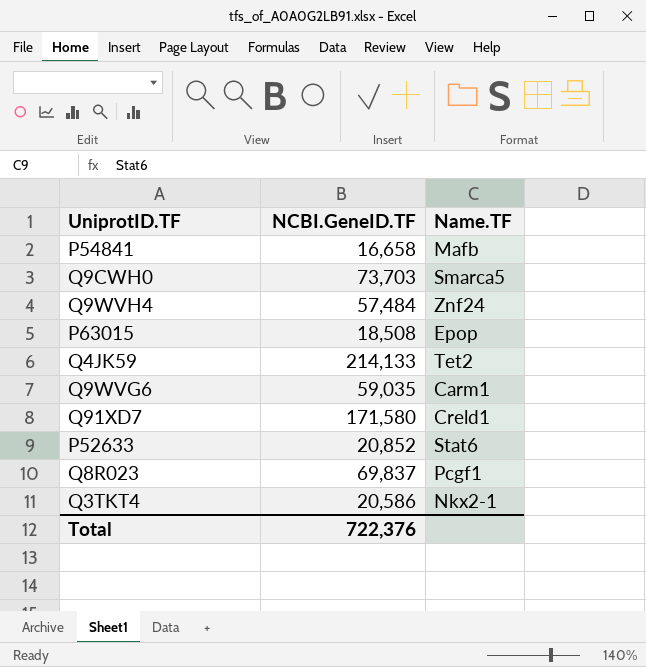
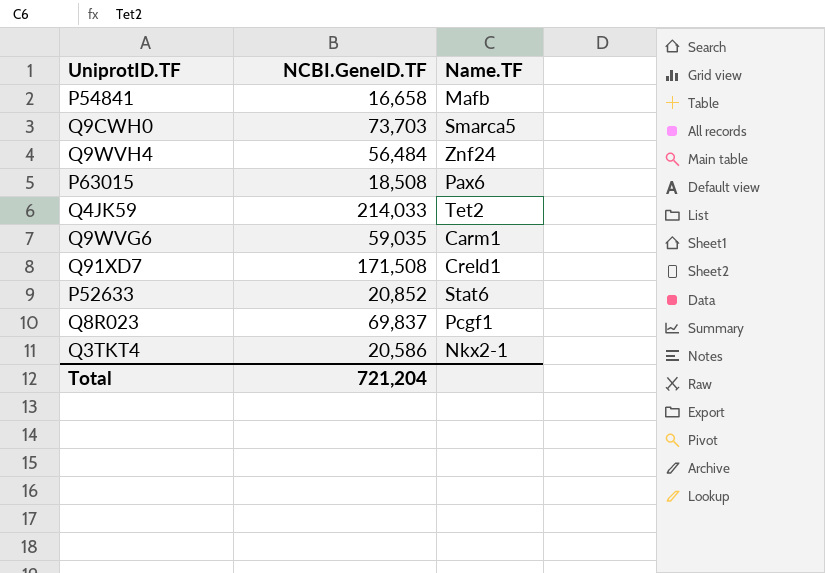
Q9WVH4 | NCBI.GeneID.TF: 57,484 -> 56,484
P63015 | Name.TF: Epop -> Pax6
Q4JK59 | NCBI.GeneID.TF: 214,133 -> 214,033
Q91XD7 | NCBI.GeneID.TF: 171,580 -> 171,508
Total | NCBI.GeneID.TF: 722,376 -> 721,204

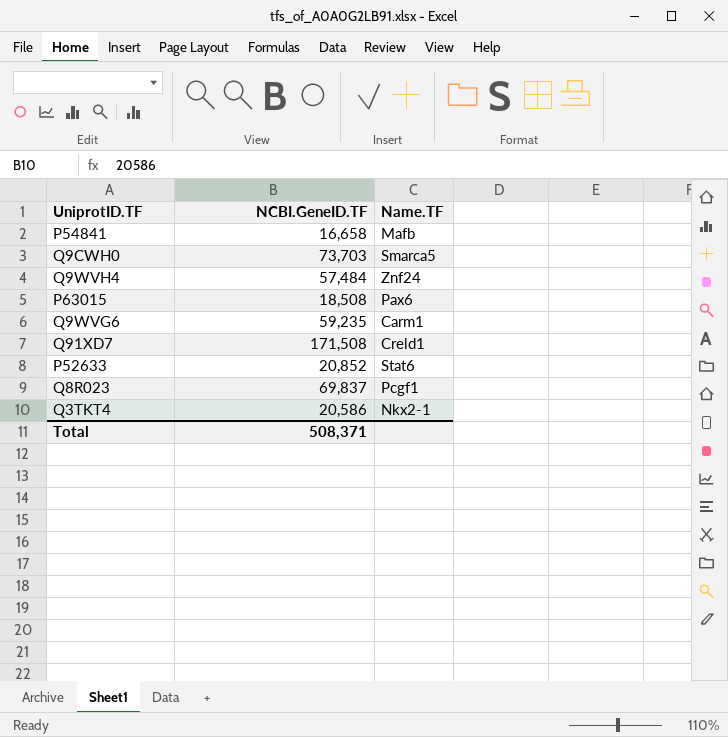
row Q4JK59: 214,033 | Tet2 -> none
Q9WVH4 | NCBI.GeneID.TF: 56,484 -> 57,484
Q9WVG6 | NCBI.GeneID.TF: 59,035 -> 59,235
Total | NCBI.GeneID.TF: 721,204 -> 508,371

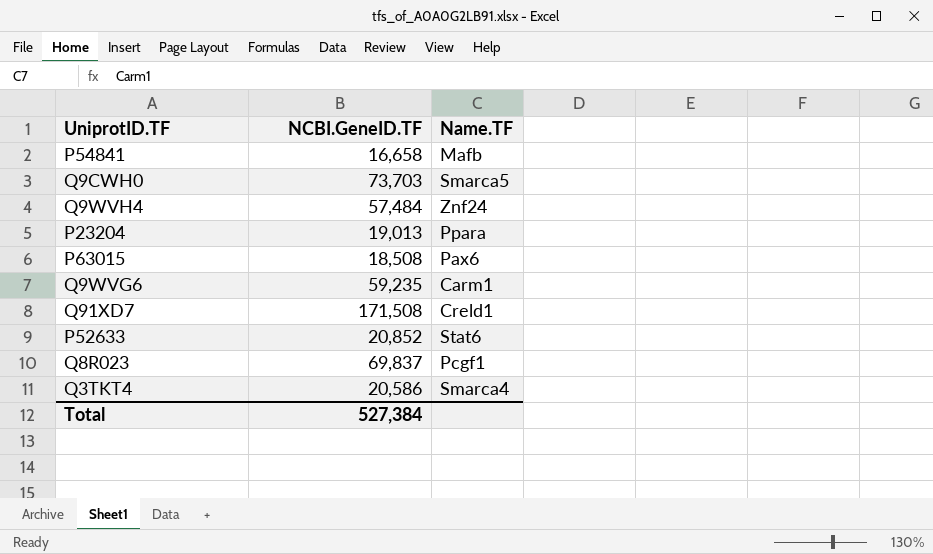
row P23204: none -> 19,013 | Ppara
Q3TKT4 | Name.TF: Nkx2-1 -> Smarca4
Total | NCBI.GeneID.TF: 508,371 -> 527,384

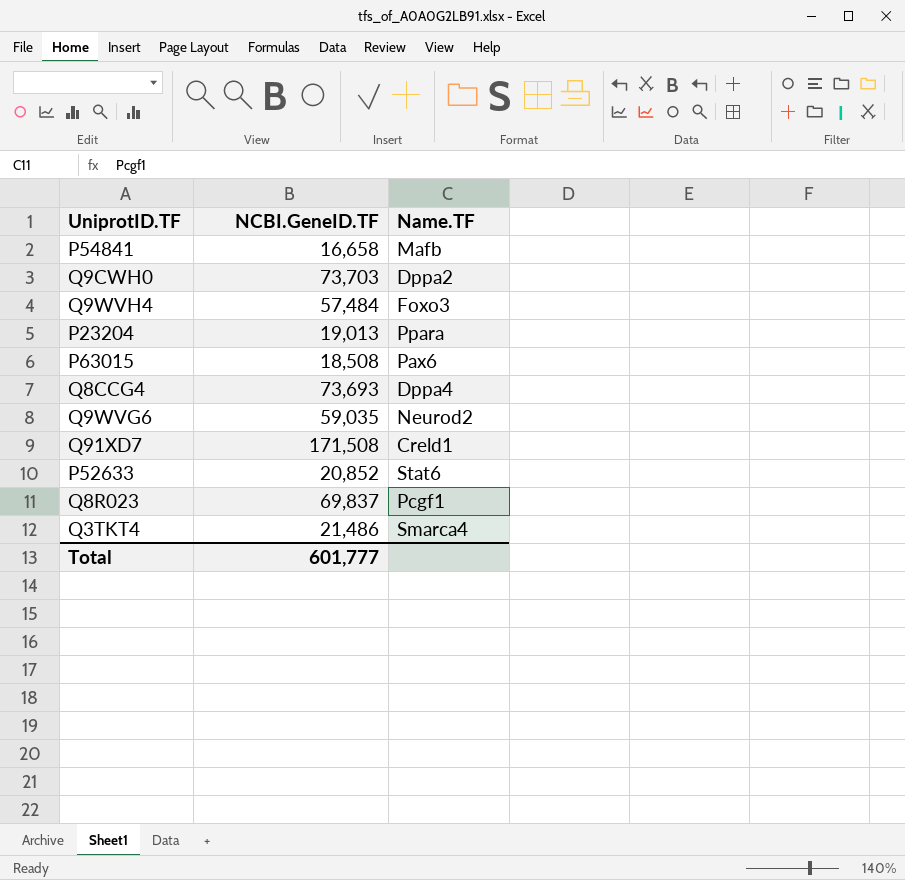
Q9CWH0 | Name.TF: Smarca5 -> Dppa2
Q9WVH4 | Name.TF: Znf24 -> Foxo3
row Q8CCG4: none -> 73,693 | Dppa4
Q9WVG6 | NCBI.GeneID.TF: 59,235 -> 59,035
Q9WVG6 | Name.TF: Carm1 -> Neurod2
Q3TKT4 | NCBI.GeneID.TF: 20,586 -> 21,486
Total | NCBI.GeneID.TF: 527,384 -> 601,777

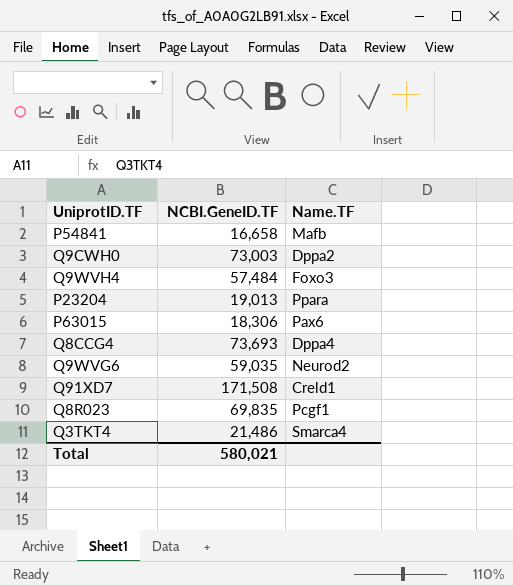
row P52633: 20,852 | Stat6 -> none
Q9CWH0 | NCBI.GeneID.TF: 73,703 -> 73,003
P63015 | NCBI.GeneID.TF: 18,508 -> 18,306
Q8R023 | NCBI.GeneID.TF: 69,837 -> 69,835
Total | NCBI.GeneID.TF: 601,777 -> 580,021

